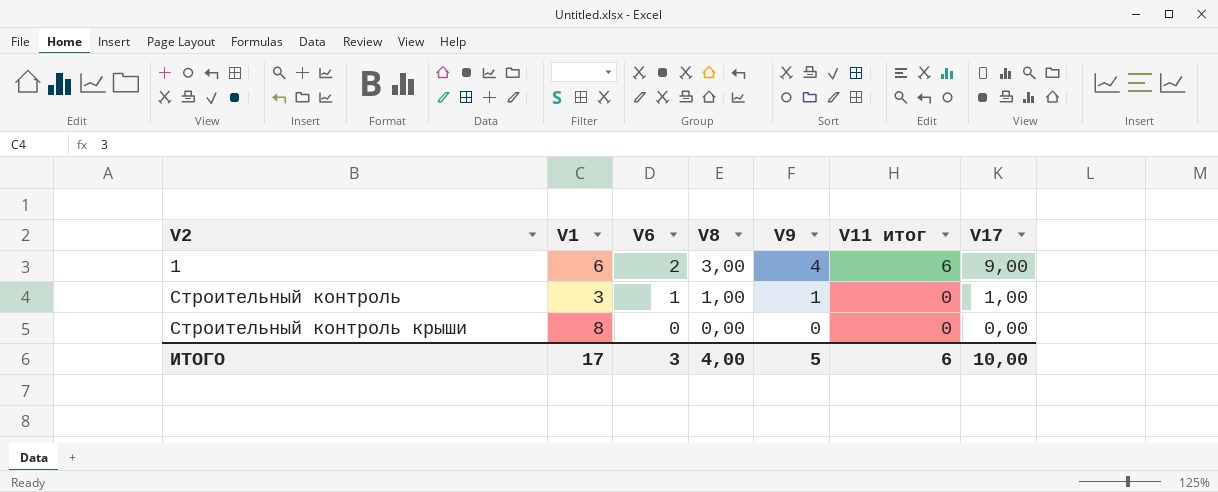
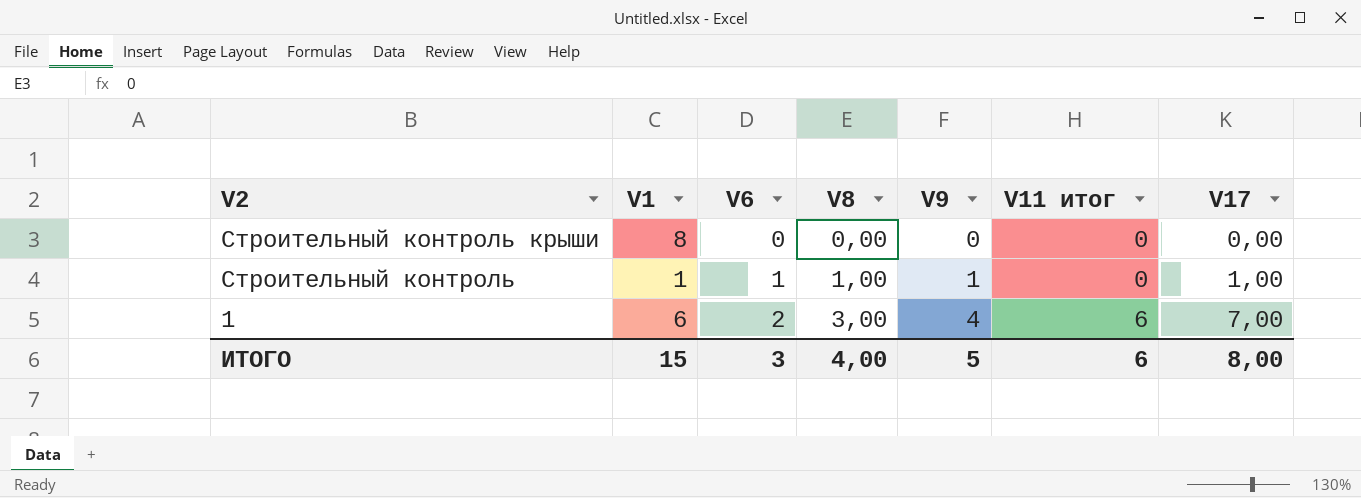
row order: V2 ascending -> V2 descending
Строительный контроль | V1: 3 -> 1
1 | V17: 9,00 -> 7,00
ИТОГО | V1: 17 -> 15
ИТОГО | V17: 10,00 -> 8,00

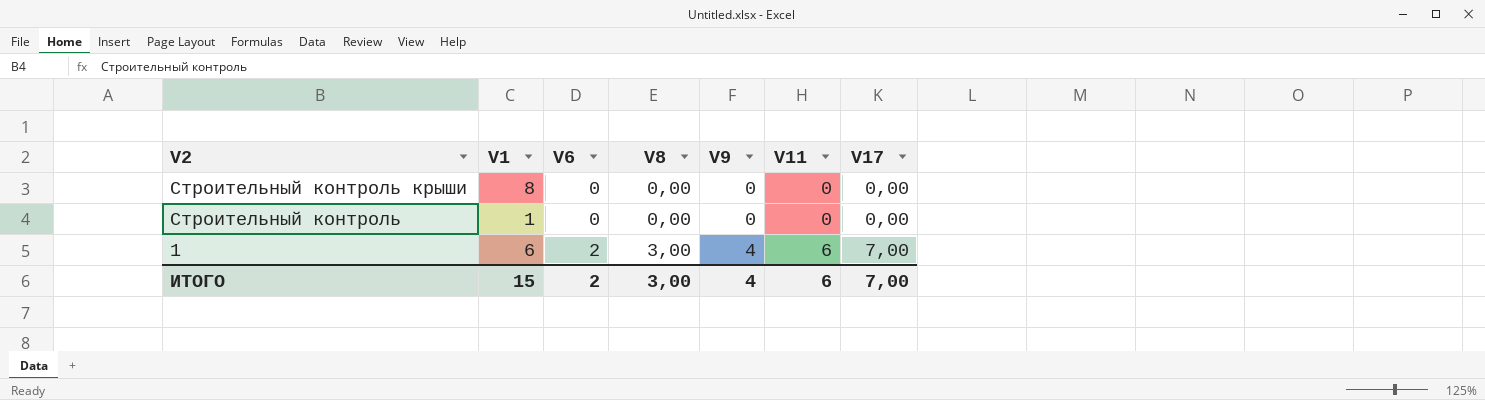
column name: V11 итог -> V11
Строительный контроль | V6: 1 -> 0
Строительный контроль | V8: 1,00 -> 0,00
Строительный контроль | V9: 1 -> 0
Строительный контроль | V17: 1,00 -> 0,00
ИТОГО | V6: 3 -> 2
ИТОГО | V8: 4,00 -> 3,00
ИТОГО | V9: 5 -> 4
ИТОГО | V17: 8,00 -> 7,00

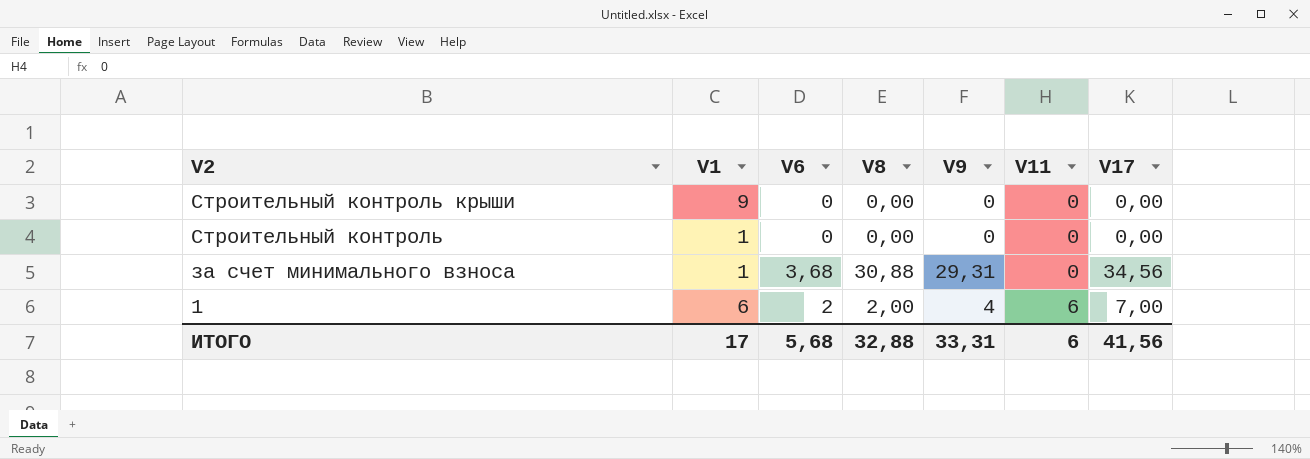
Строительный контроль крыши | V1: 8 -> 9
row за счет минимального взноса: none -> 1 | 3,68 | 30,88 | 29,31 | 0 | 34,56
1 | V8: 3,00 -> 2,00
ИТОГО | V1: 15 -> 17
ИТОГО | V6: 2 -> 5,68
ИТОГО | V8: 3,00 -> 32,88
ИТОГО | V9: 4 -> 33,31
ИТОГО | V17: 7,00 -> 41,56

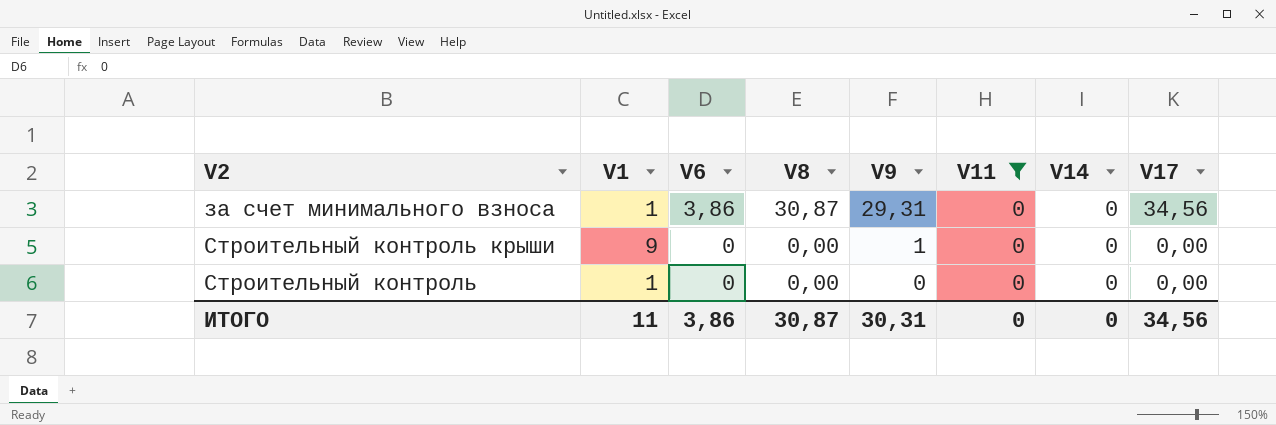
filter: none -> V11 = 0
row order: V2 descending -> V6 descending
column V14 | position: none -> 7
за счет минимального взноса | V6: 3,68 -> 3,86
за счет минимального взноса | V8: 30,88 -> 30,87
Строительный контроль крыши | V9: 0 -> 1
ИТОГО | V1: 17 -> 11
ИТОГО | V6: 5,68 -> 3,86
ИТОГО | V8: 32,88 -> 30,87
ИТОГО | V9: 33,31 -> 30,31
ИТОГО | V11: 6 -> 0
ИТОГО | V17: 41,56 -> 34,56

